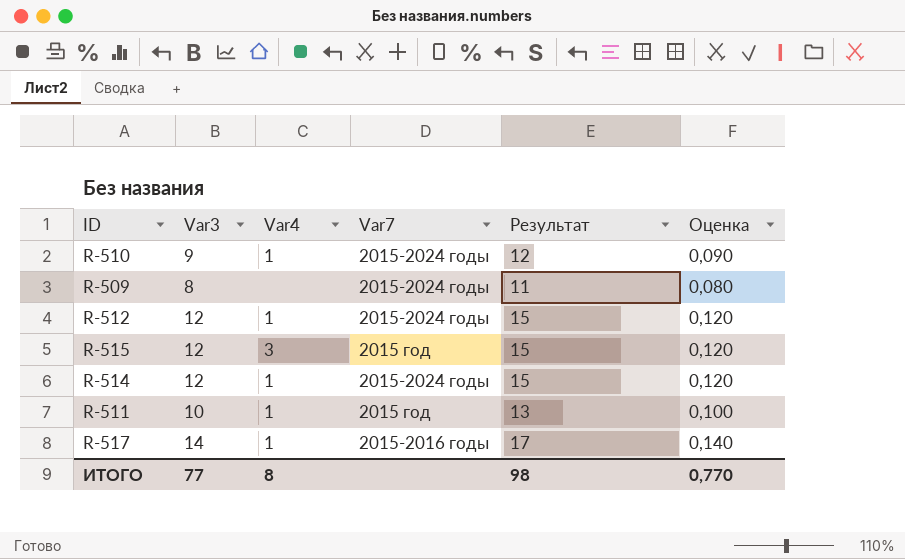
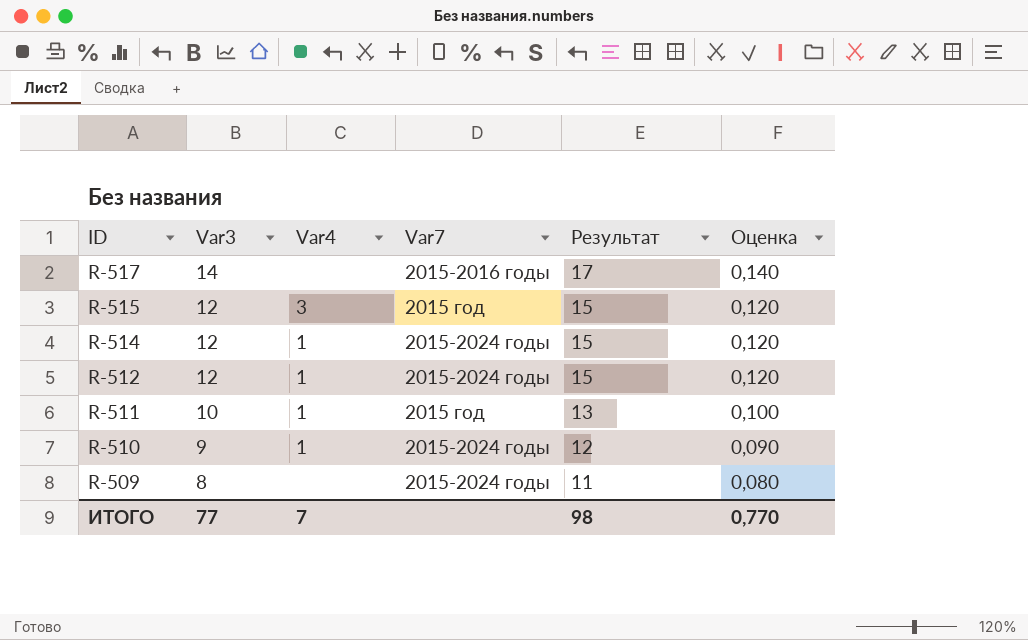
row order: none -> ID descending
R-517 | Var4: 1 -> none
ИТОГО | Var4: 8 -> 7

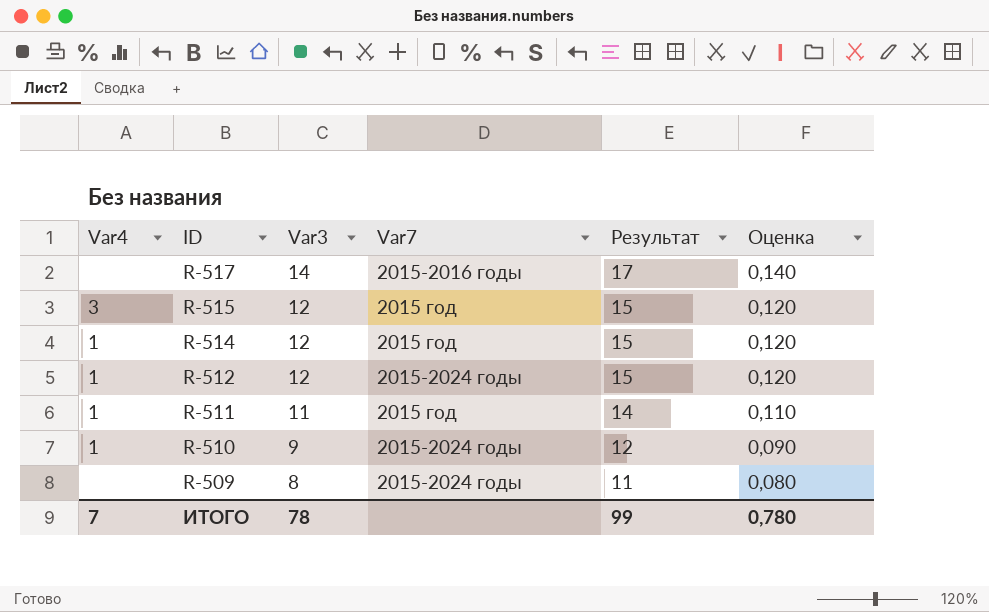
column Var4 | position: 3 -> 1
R-514 | Var7: 2015-2024 годы -> 2015 год
R-511 | Var3: 10 -> 11
R-511 | Результат: 13 -> 14
R-511 | Оценка: 0,100 -> 0,110
ИТОГО | Var3: 77 -> 78
ИТОГО | Результат: 98 -> 99
ИТОГО | Оценка: 0,770 -> 0,780

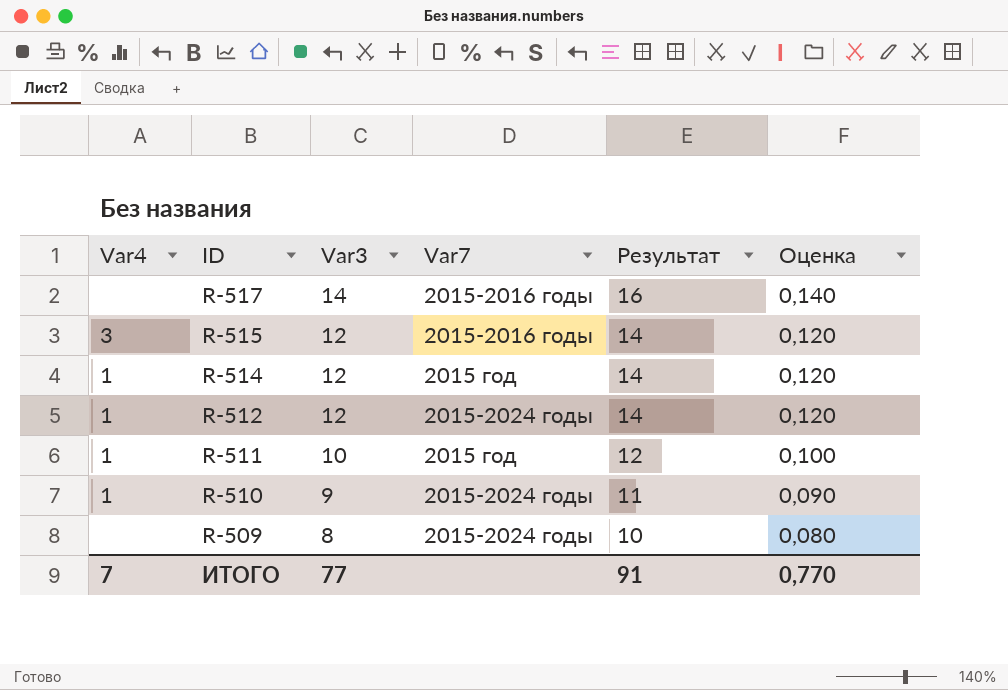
column Результат | formula: [Var3] + 3 -> [Var3] + 2
R-515 | Var7: 2015 год -> 2015-2016 годы
R-511 | Var3: 11 -> 10
R-511 | Оценка: 0,110 -> 0,100
ИТОГО | Var3: 78 -> 77
ИТОГО | Результат: 99 -> 91
ИТОГО | Оценка: 0,780 -> 0,770

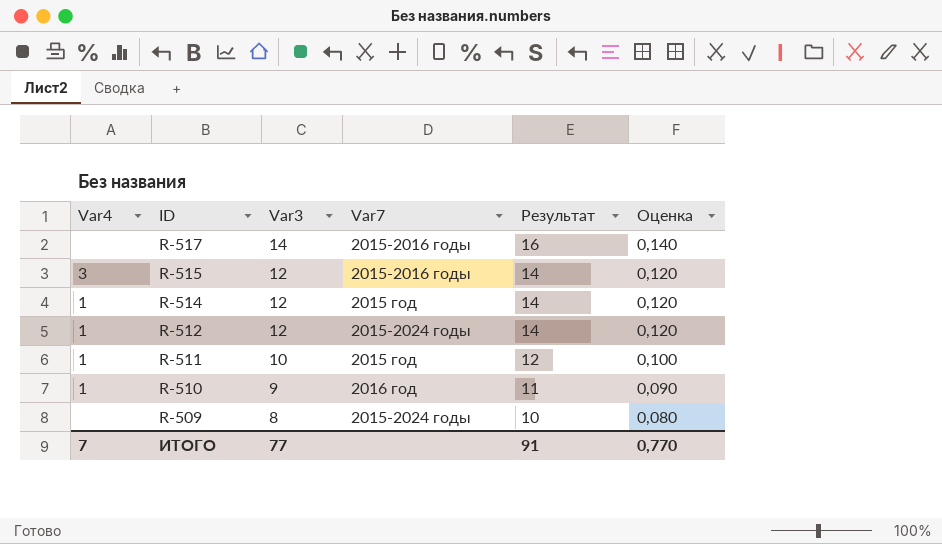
R-510 | Var7: 2015-2024 годы -> 2016 год

